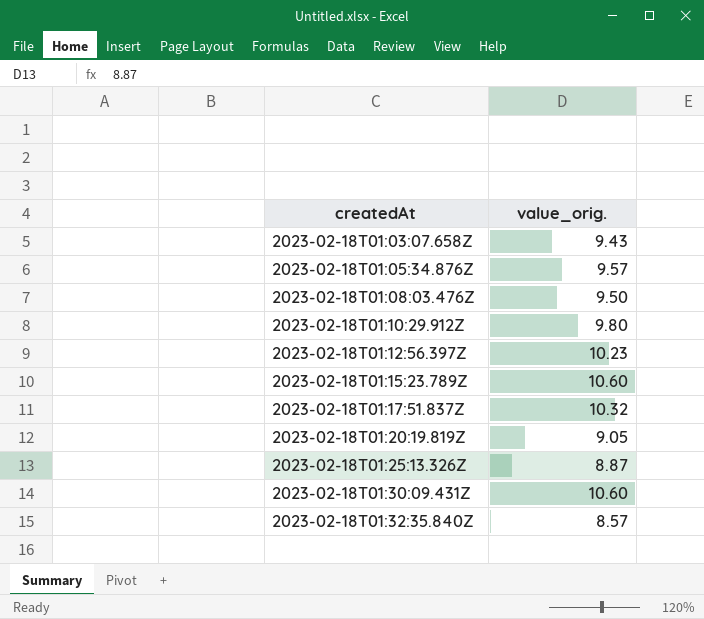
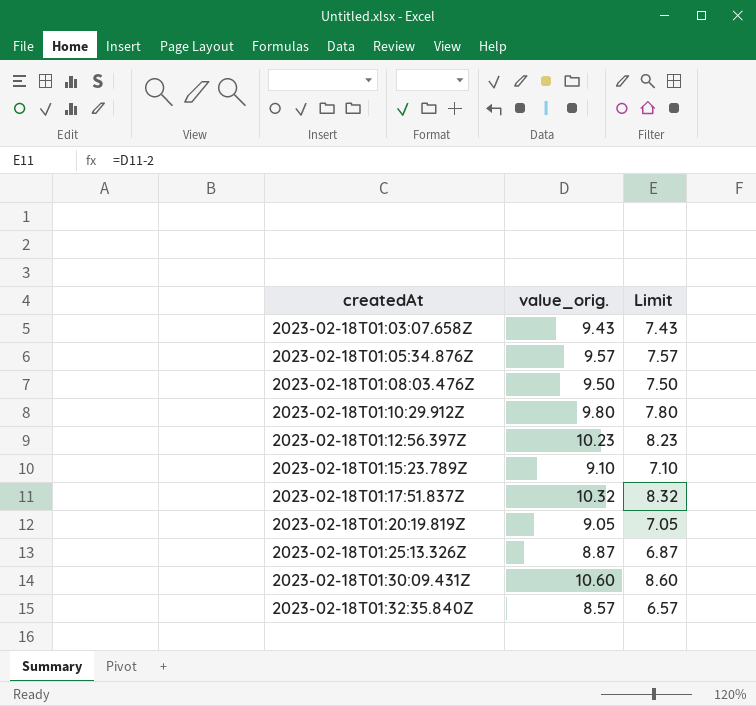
column Limit | formula: none -> [value_orig.] - 2
2023-02-18T01:15:23.789Z | value_orig.: 10.60 -> 9.10

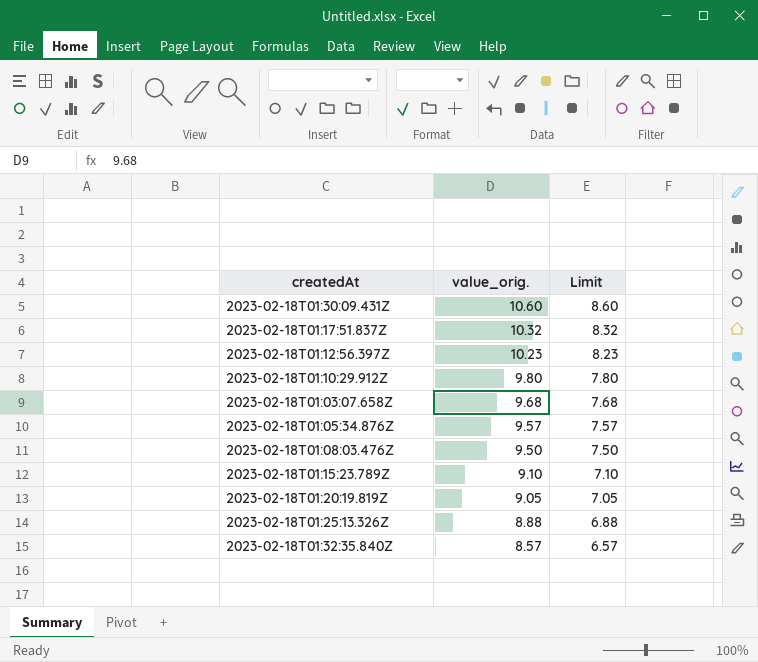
row order: createdAt ascending -> value_orig. descending
2023-02-18T01:03:07.658Z | value_orig.: 9.43 -> 9.68
2023-02-18T01:03:07.658Z | Limit: 7.43 -> 7.68
2023-02-18T01:25:13.326Z | value_orig.: 8.87 -> 8.88
2023-02-18T01:25:13.326Z | Limit: 6.87 -> 6.88

